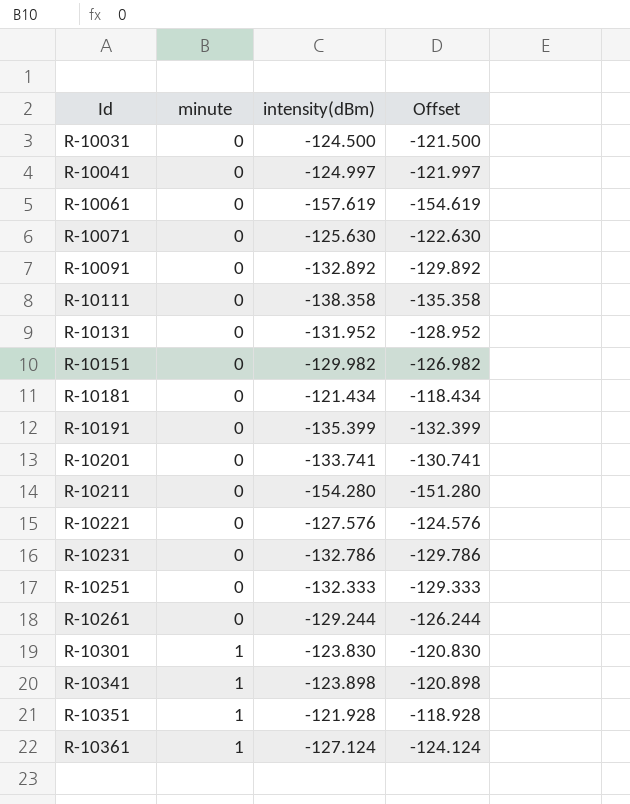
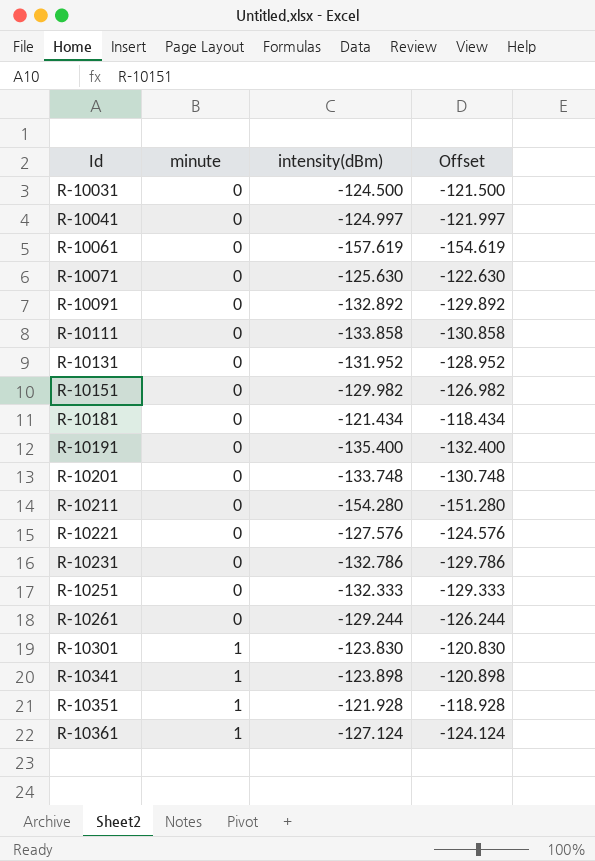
R-10111 | intensity(dBm): -138.358 -> -133.858
R-10111 | Offset: -135.358 -> -130.858
R-10191 | intensity(dBm): -135.399 -> -135.400
R-10191 | Offset: -132.399 -> -132.400
R-10201 | intensity(dBm): -133.741 -> -133.748
R-10201 | Offset: -130.741 -> -130.748

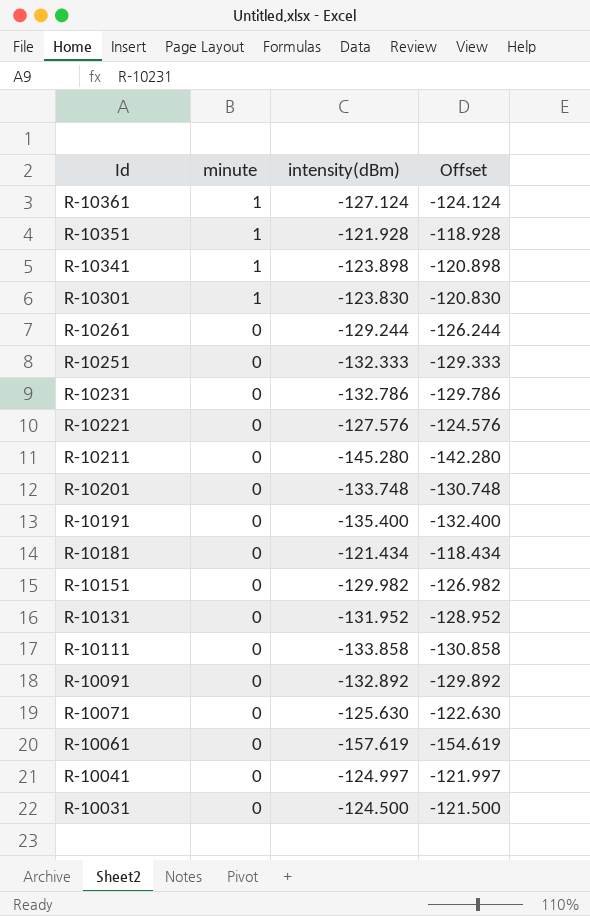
row order: Id ascending -> Id descending
R-10211 | intensity(dBm): -154.280 -> -145.280
R-10211 | Offset: -151.280 -> -142.280

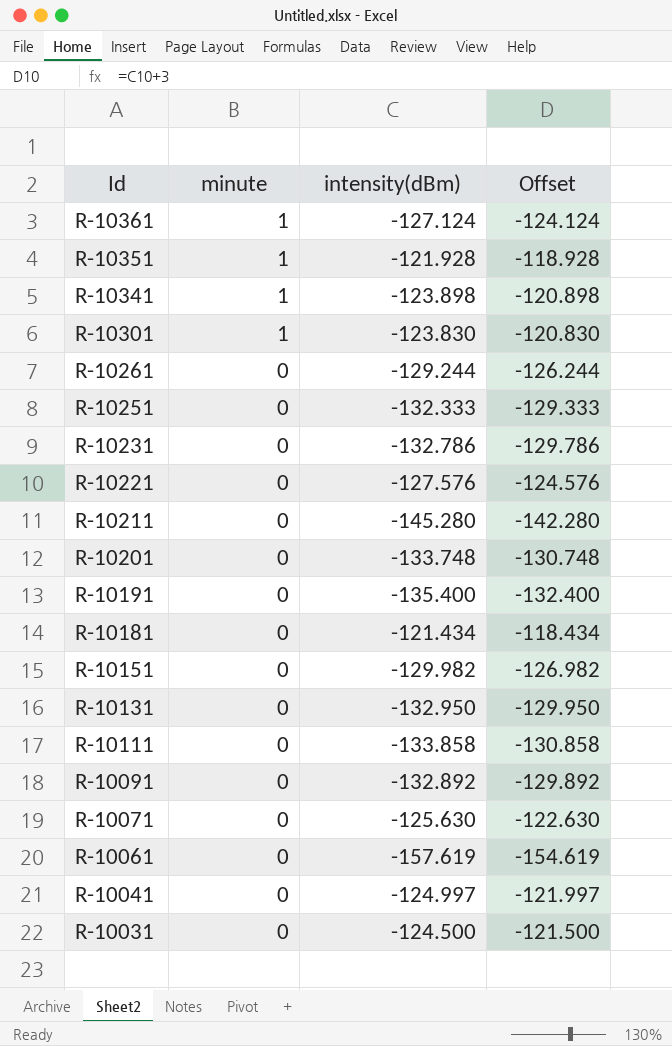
R-10131 | intensity(dBm): -131.952 -> -132.950
R-10131 | Offset: -128.952 -> -129.950

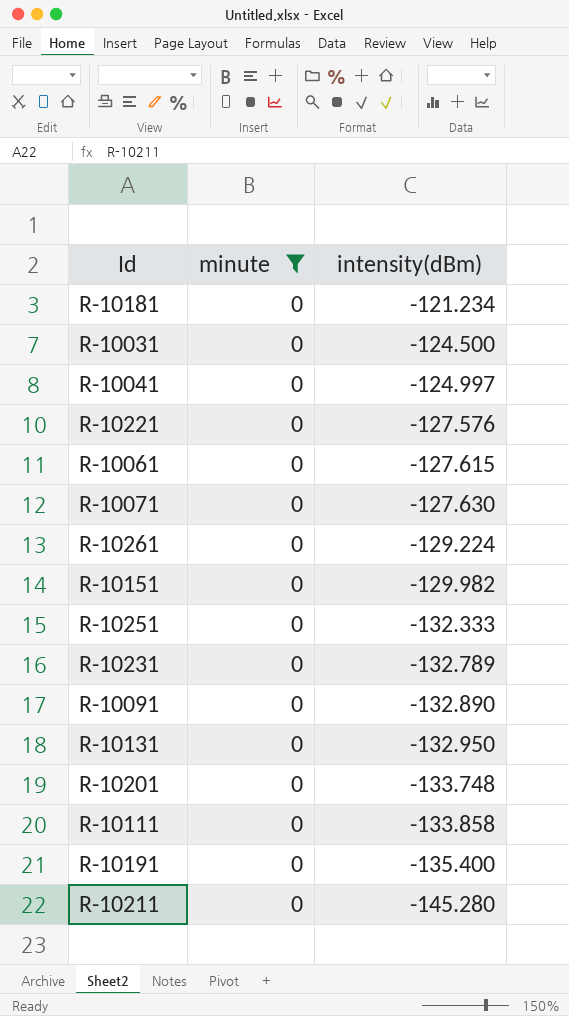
filter: none -> minute = 0
row order: Id descending -> intensity(dBm) descending
column Offset | formula: [intensity(dBm)] + 3 -> none
R-10181 | intensity(dBm): -121.434 -> -121.234
R-10061 | intensity(dBm): -157.619 -> -127.615
R-10071 | intensity(dBm): -125.630 -> -127.630
R-10261 | intensity(dBm): -129.244 -> -129.224
R-10231 | intensity(dBm): -132.786 -> -132.789
R-10091 | intensity(dBm): -132.892 -> -132.890

